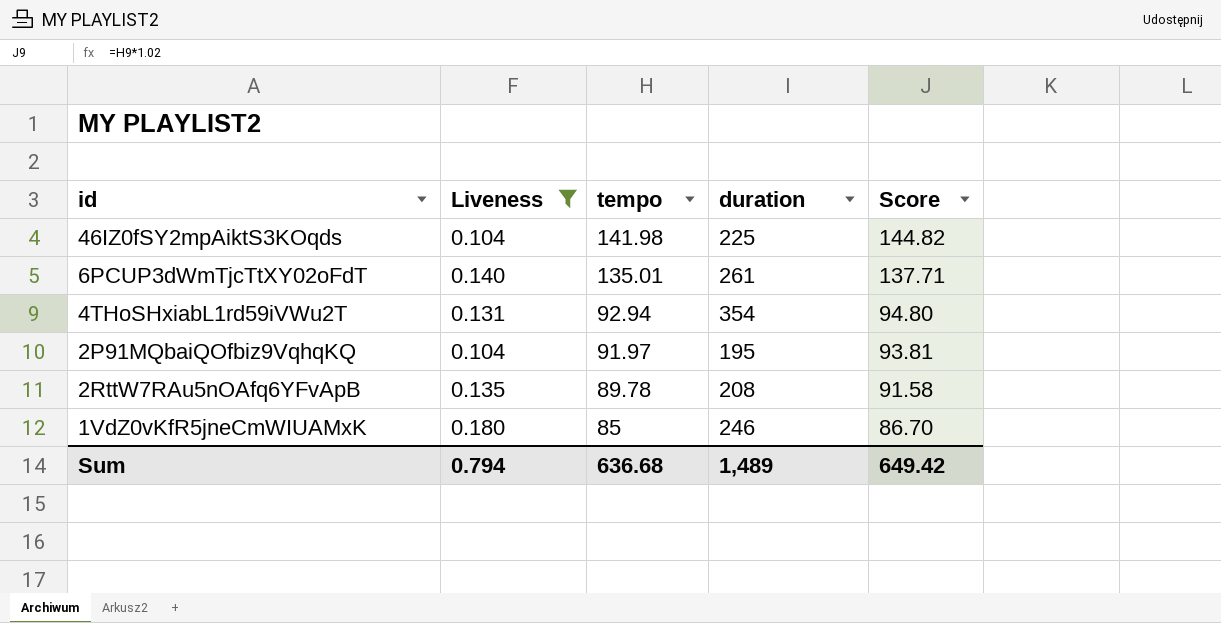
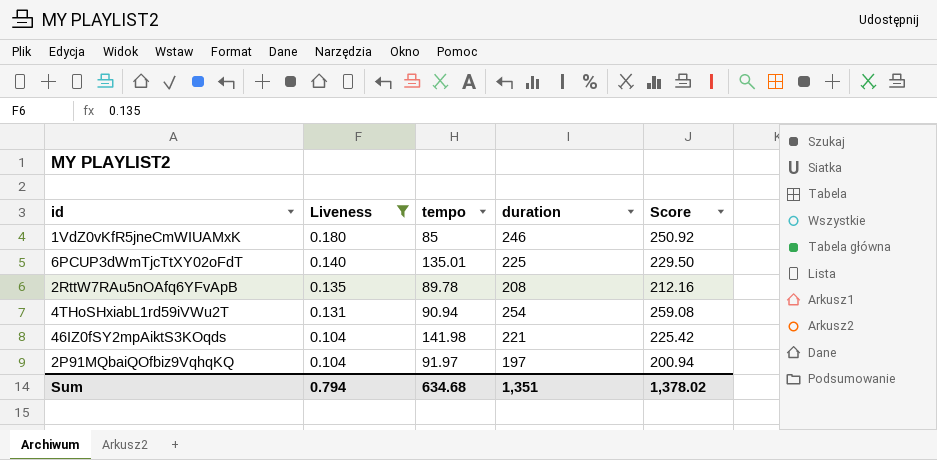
row order: tempo descending -> Liveness descending
column Score | formula: [tempo] * 1.02 -> [duration] * 1.02
6PCUP3dWmTjcTtXY02oFdT | duration: 261 -> 225
4THoSHxiabL1rd59iVWu2T | tempo: 92.94 -> 90.94
4THoSHxiabL1rd59iVWu2T | duration: 354 -> 254
46IZ0fSY2mpAiktS3KOqds | duration: 225 -> 221
2P91MQbaiQOfbiz9VqhqKQ | duration: 195 -> 197
Sum | tempo: 636.68 -> 634.68
Sum | duration: 1,489 -> 1,351
Sum | Score: 649.42 -> 1,378.02

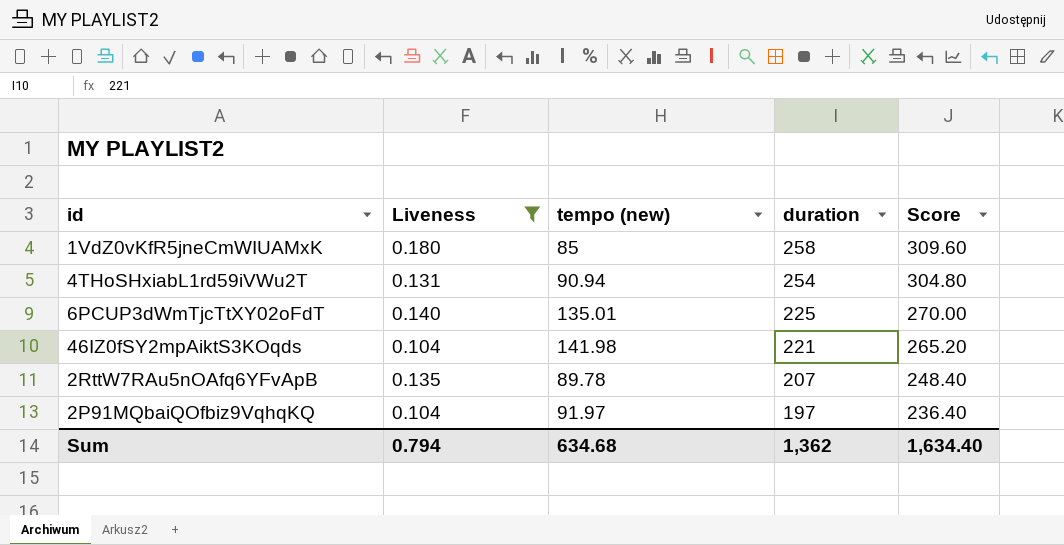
row order: Liveness descending -> duration descending
column name: tempo -> tempo (new)
column Score | formula: [duration] * 1.02 -> [duration] * 1.2
1VdZ0vKfR5jneCmWIUAMxK | duration: 246 -> 258
2RttW7RAu5nOAfq6YFvApB | duration: 208 -> 207
Sum | duration: 1,351 -> 1,362
Sum | Score: 1,378.02 -> 1,634.40

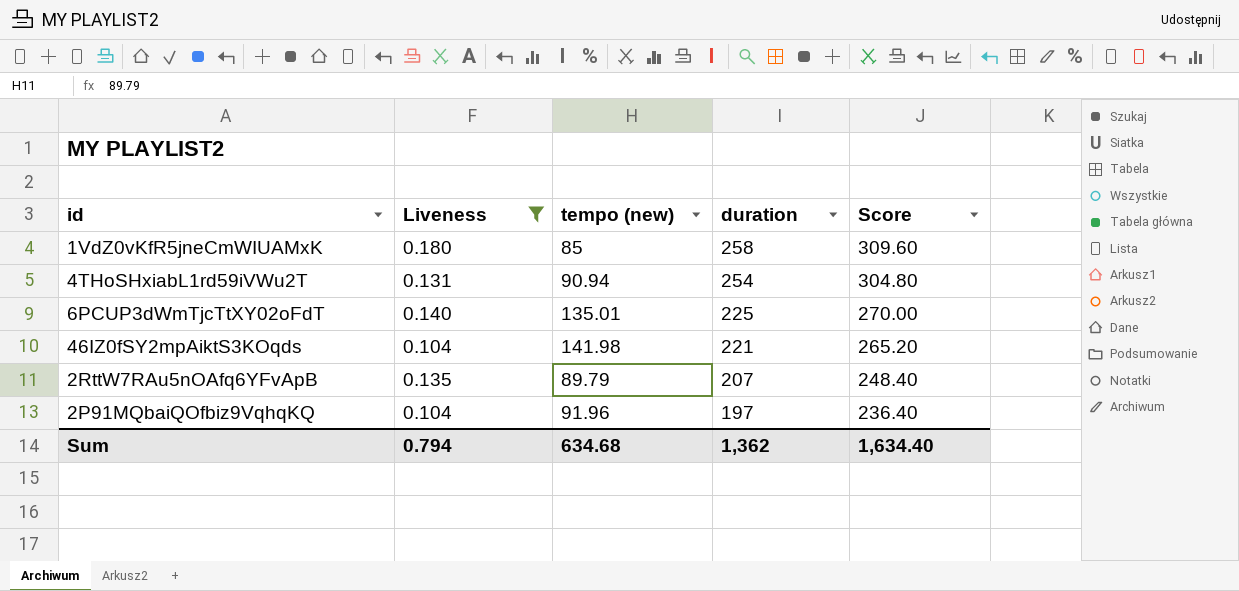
2RttW7RAu5nOAfq6YFvApB | tempo (new): 89.78 -> 89.79
2P91MQbaiQOfbiz9VqhqKQ | tempo (new): 91.97 -> 91.96

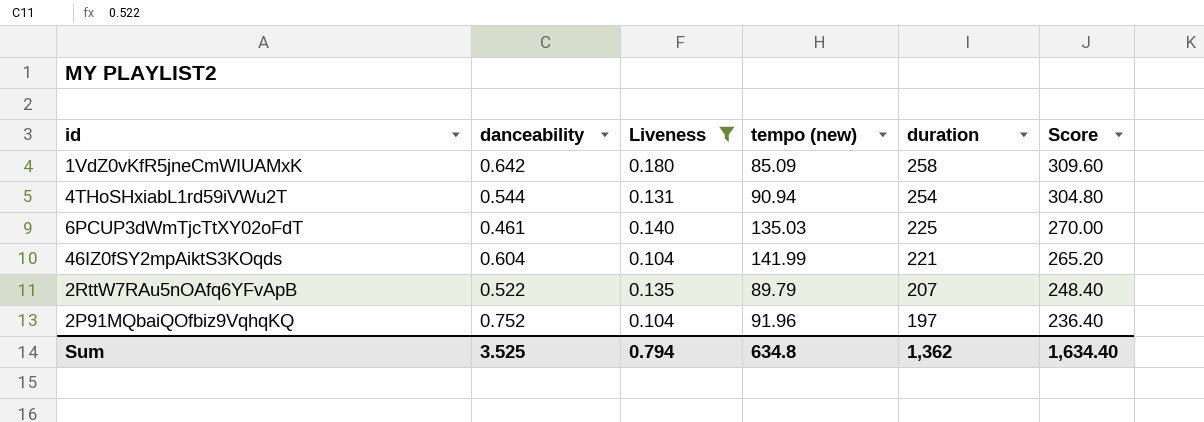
column danceability | position: none -> 2
1VdZ0vKfR5jneCmWIUAMxK | tempo (new): 85 -> 85.09
6PCUP3dWmTjcTtXY02oFdT | tempo (new): 135.01 -> 135.03
46IZ0fSY2mpAiktS3KOqds | tempo (new): 141.98 -> 141.99
Sum | tempo (new): 634.68 -> 634.8

